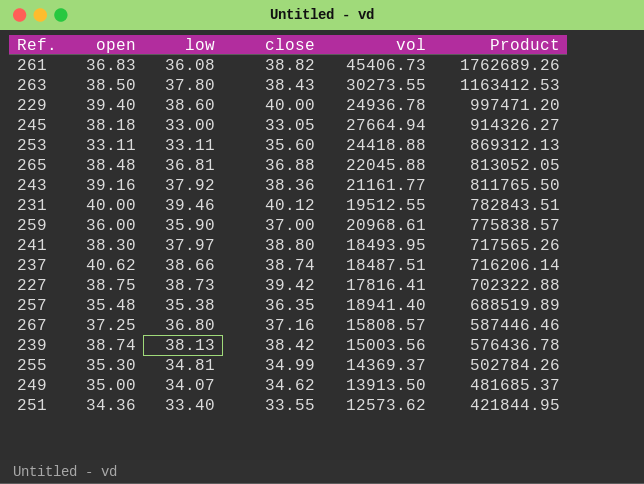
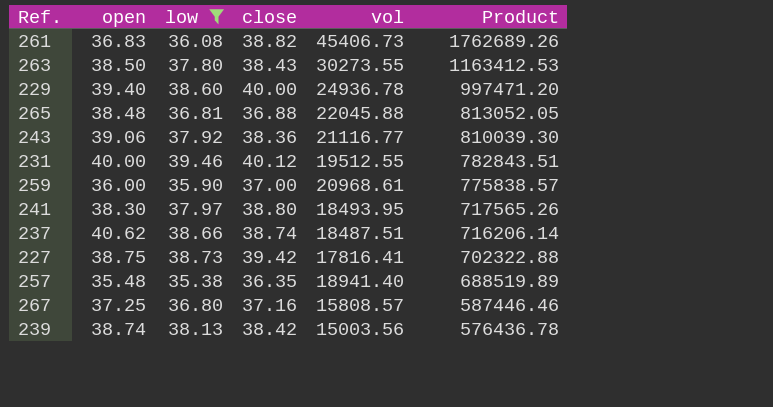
filter: none -> low >= 35.38
243 | open: 39.16 -> 39.06
243 | vol: 21161.77 -> 21116.77
243 | Product: 811765.50 -> 810039.30

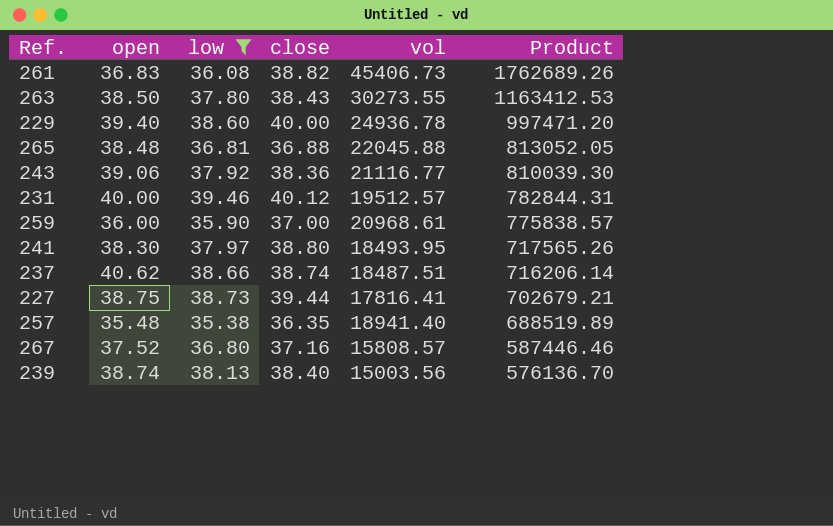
231 | vol: 19512.55 -> 19512.57
231 | Product: 782843.51 -> 782844.31
227 | close: 39.42 -> 39.44
227 | Product: 702322.88 -> 702679.21
267 | open: 37.25 -> 37.52
239 | close: 38.42 -> 38.40
239 | Product: 576436.78 -> 576136.70

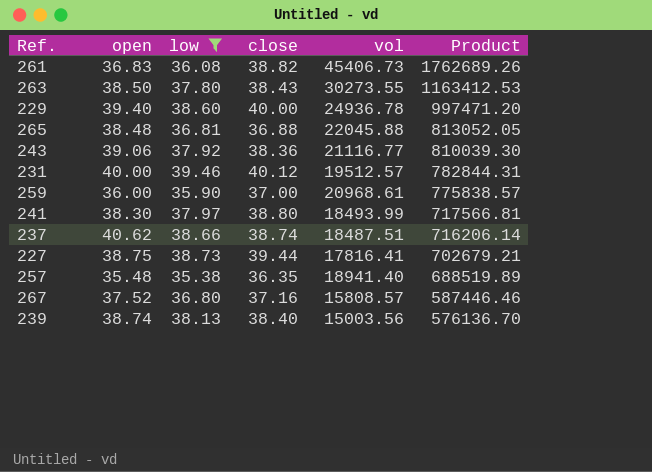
241 | vol: 18493.95 -> 18493.99
241 | Product: 717565.26 -> 717566.81

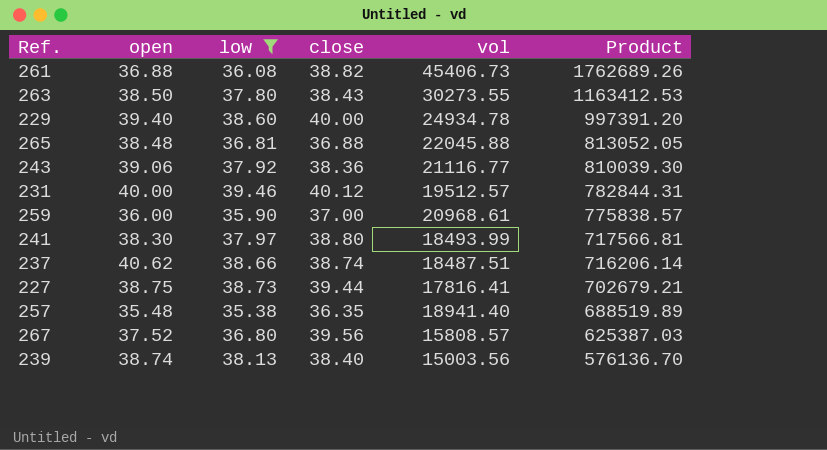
261 | open: 36.83 -> 36.88
229 | vol: 24936.78 -> 24934.78
229 | Product: 997471.20 -> 997391.20
267 | close: 37.16 -> 39.56
267 | Product: 587446.46 -> 625387.03

